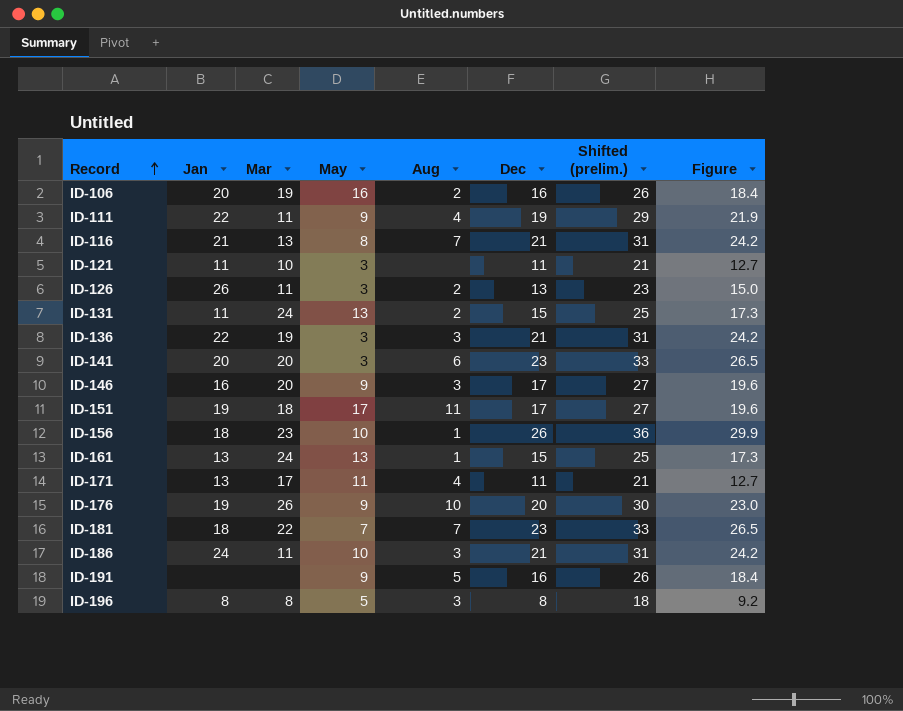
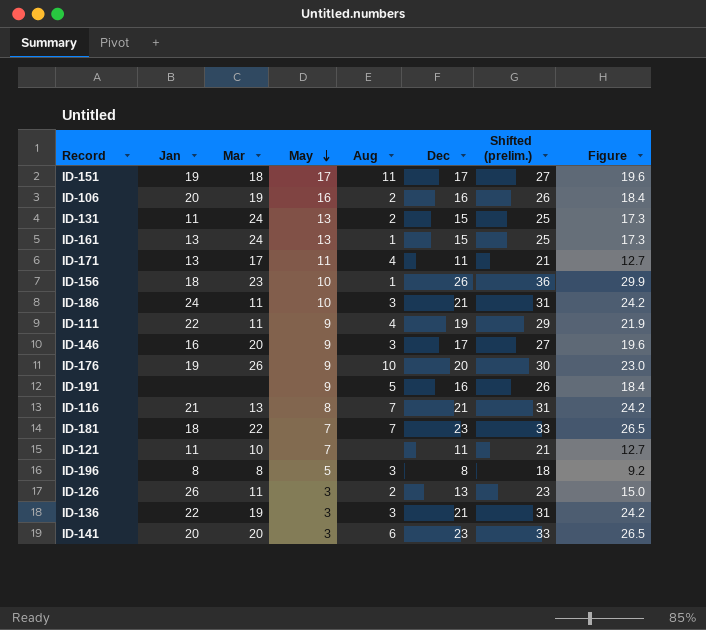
row order: Record ascending -> May descending
ID-121 | May: 3 -> 7

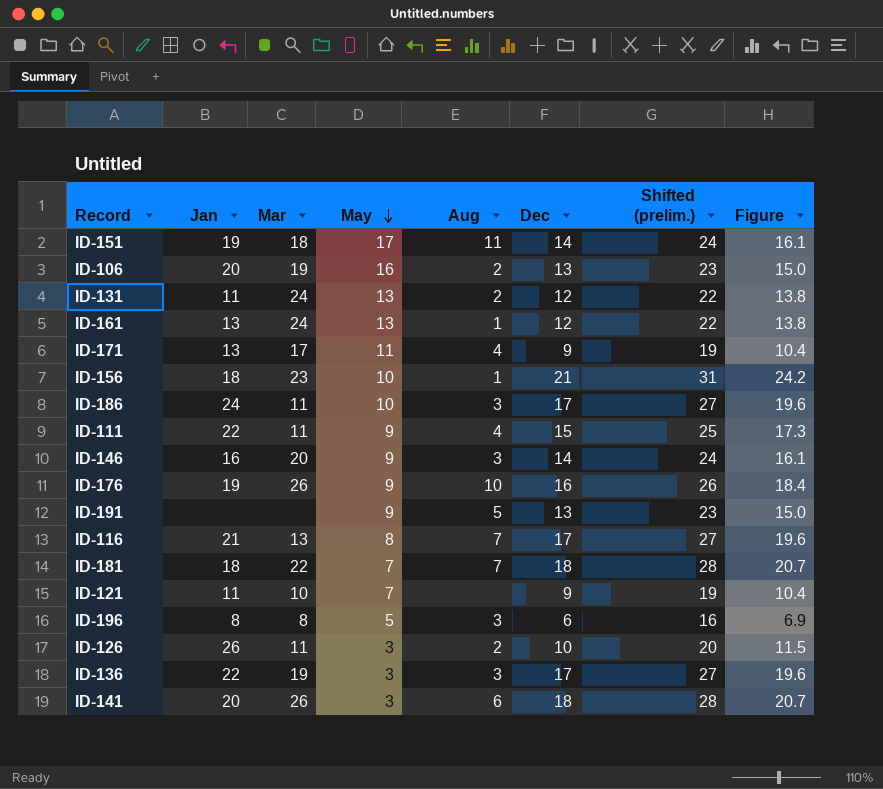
ID-151 | Dec: 17 -> 14
ID-151 | Shifted (prelim.): 27 -> 24
ID-151 | Figure: 19.6 -> 16.1
ID-106 | Dec: 16 -> 13
ID-106 | Shifted (prelim.): 26 -> 23
ID-106 | Figure: 18.4 -> 15.0
ID-131 | Dec: 15 -> 12
ID-131 | Shifted (prelim.): 25 -> 22
ID-131 | Figure: 17.3 -> 13.8
ID-161 | Dec: 15 -> 12
ID-161 | Shifted (prelim.): 25 -> 22
ID-161 | Figure: 17.3 -> 13.8
ID-171 | Dec: 11 -> 9
ID-171 | Shifted (prelim.): 21 -> 19
ID-171 | Figure: 12.7 -> 10.4
ID-156 | Dec: 26 -> 21
ID-156 | Shifted (prelim.): 36 -> 31
ID-156 | Figure: 29.9 -> 24.2
ID-186 | Dec: 21 -> 17
ID-186 | Shifted (prelim.): 31 -> 27
ID-186 | Figure: 24.2 -> 19.6
ID-111 | Dec: 19 -> 15
ID-111 | Shifted (prelim.): 29 -> 25
ID-111 | Figure: 21.9 -> 17.3
ID-146 | Dec: 17 -> 14
ID-146 | Shifted (prelim.): 27 -> 24
ID-146 | Figure: 19.6 -> 16.1
ID-176 | Dec: 20 -> 16
ID-176 | Shifted (prelim.): 30 -> 26
ID-176 | Figure: 23.0 -> 18.4
ID-191 | Dec: 16 -> 13
ID-191 | Shifted (prelim.): 26 -> 23
ID-191 | Figure: 18.4 -> 15.0
ID-116 | Dec: 21 -> 17
ID-116 | Shifted (prelim.): 31 -> 27
ID-116 | Figure: 24.2 -> 19.6
ID-181 | Dec: 23 -> 18
ID-181 | Shifted (prelim.): 33 -> 28
ID-181 | Figure: 26.5 -> 20.7
ID-121 | Dec: 11 -> 9
ID-121 | Shifted (prelim.): 21 -> 19
ID-121 | Figure: 12.7 -> 10.4
ID-196 | Dec: 8 -> 6
ID-196 | Shifted (prelim.): 18 -> 16
ID-196 | Figure: 9.2 -> 6.9
ID-126 | Dec: 13 -> 10
ID-126 | Shifted (prelim.): 23 -> 20
ID-126 | Figure: 15.0 -> 11.5
ID-136 | Dec: 21 -> 17
ID-136 | Shifted (prelim.): 31 -> 27
ID-136 | Figure: 24.2 -> 19.6
ID-141 | Mar: 20 -> 26
ID-141 | Dec: 23 -> 18
ID-141 | Shifted (prelim.): 33 -> 28
ID-141 | Figure: 26.5 -> 20.7

